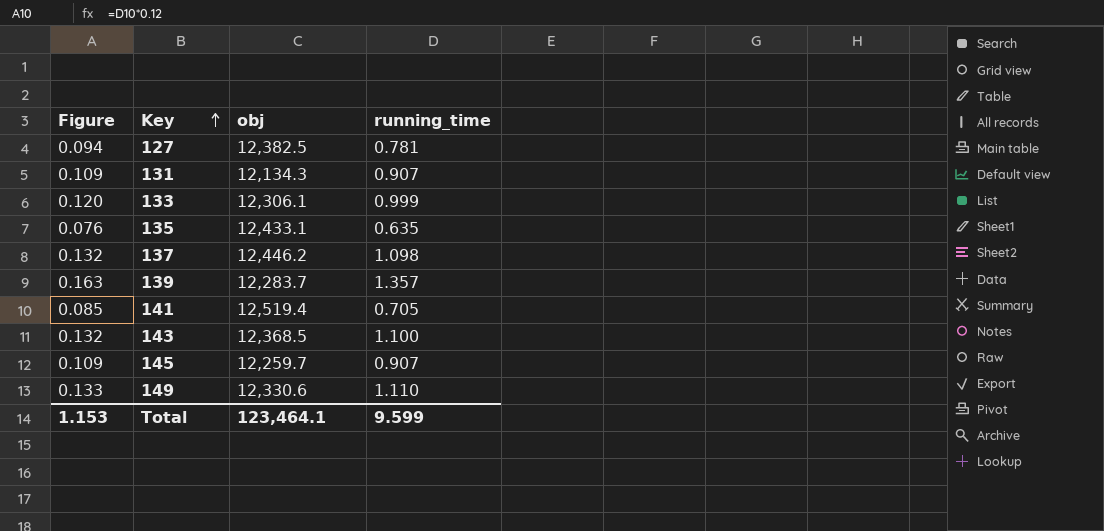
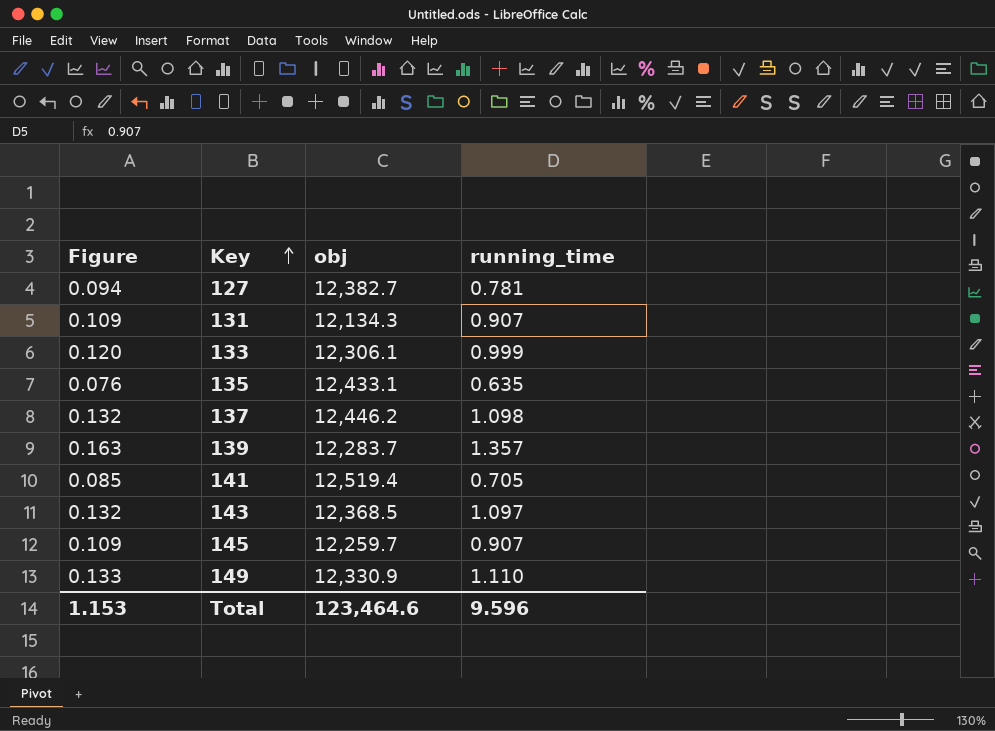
127 | obj: 12,382.5 -> 12,382.7
143 | running_time: 1.100 -> 1.097
149 | obj: 12,330.6 -> 12,330.9
Total | obj: 123,464.1 -> 123,464.6
Total | running_time: 9.599 -> 9.596

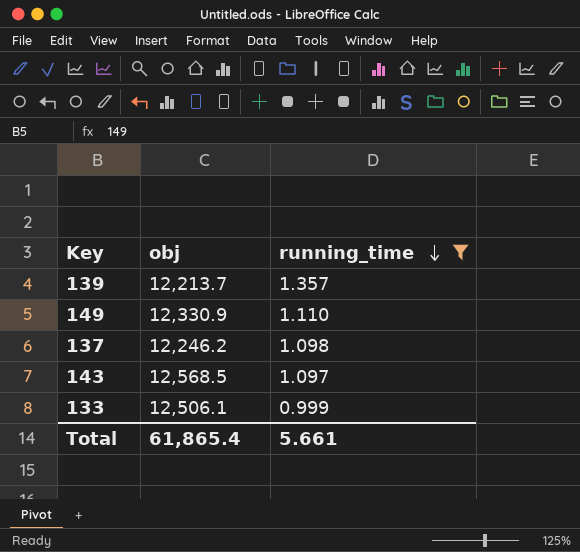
filter: none -> running_time >= 0.999
row order: Key ascending -> running_time descending
column Figure | formula: [running_time] * 0.12 -> none
139 | obj: 12,283.7 -> 12,213.7
137 | obj: 12,446.2 -> 12,246.2
143 | obj: 12,368.5 -> 12,568.5
133 | obj: 12,306.1 -> 12,506.1
Total | obj: 123,464.6 -> 61,865.4
Total | running_time: 9.596 -> 5.661

